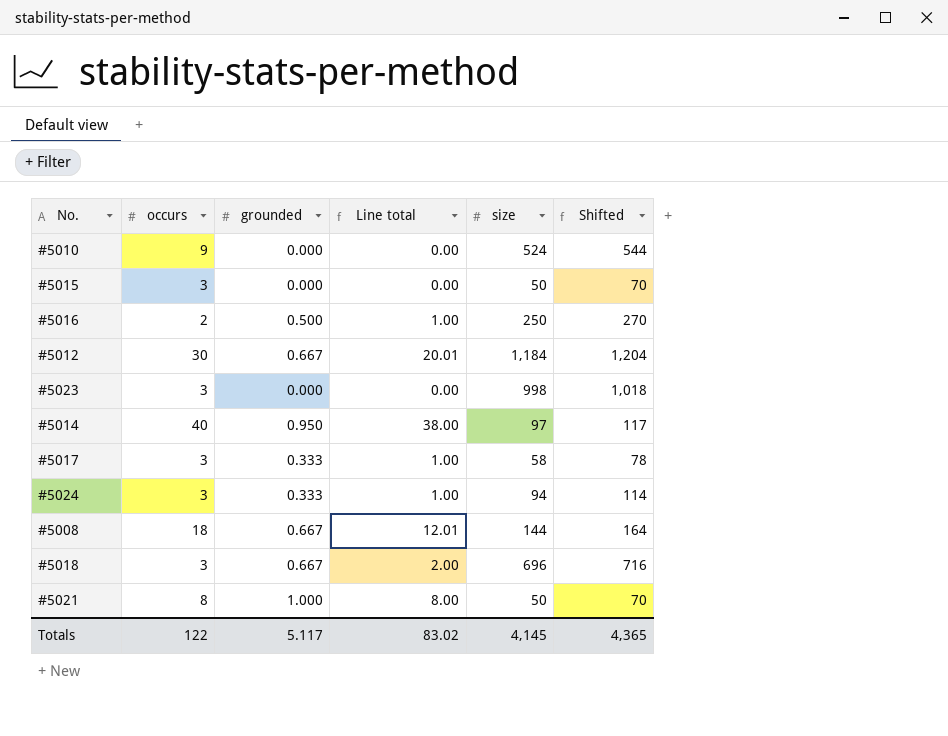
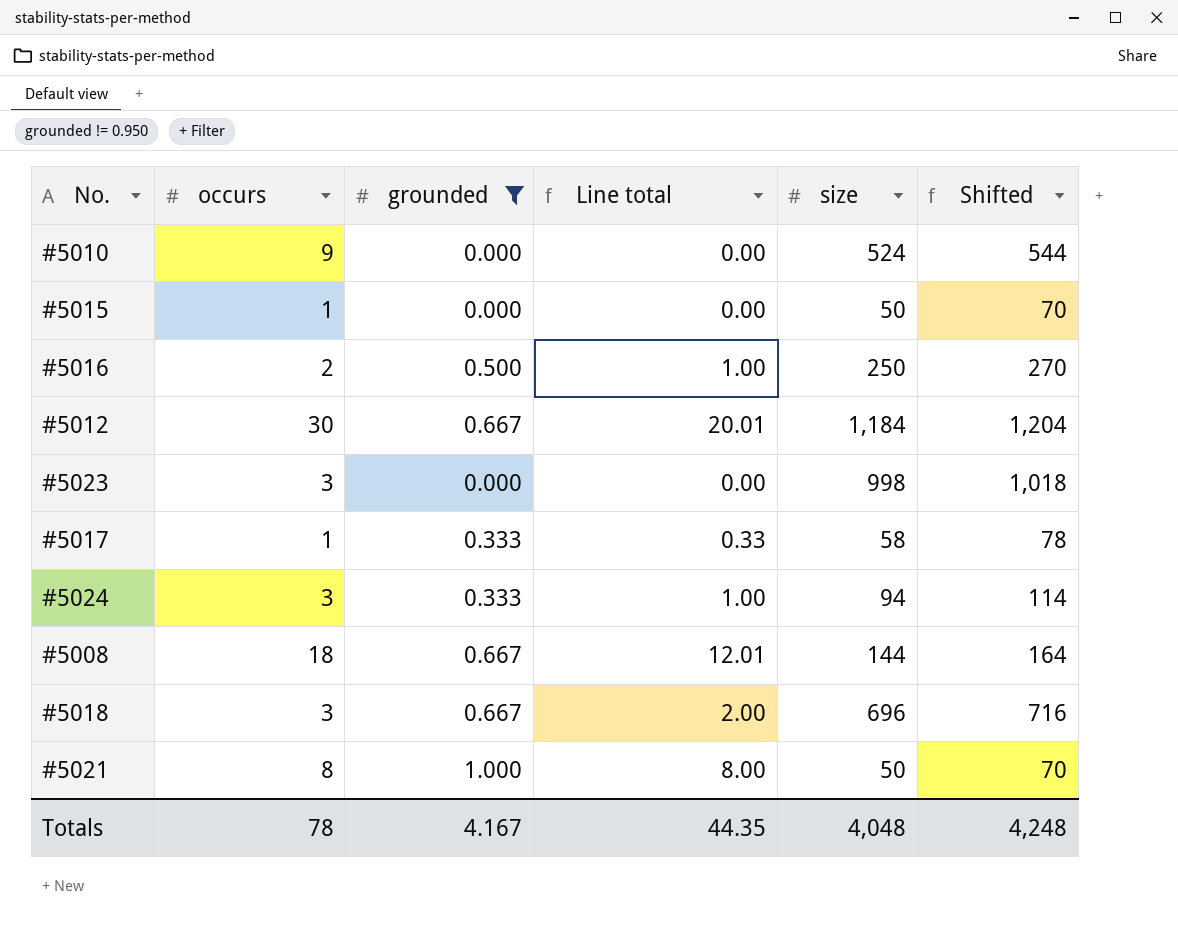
filter: none -> grounded != 0.950
#5015 | occurs: 3 -> 1
#5017 | occurs: 3 -> 1
#5017 | Line total: 1.00 -> 0.33
Totals | occurs: 122 -> 78
Totals | grounded: 5.117 -> 4.167
Totals | Line total: 83.02 -> 44.35
Totals | size: 4,145 -> 4,048
Totals | Shifted: 4,365 -> 4,248

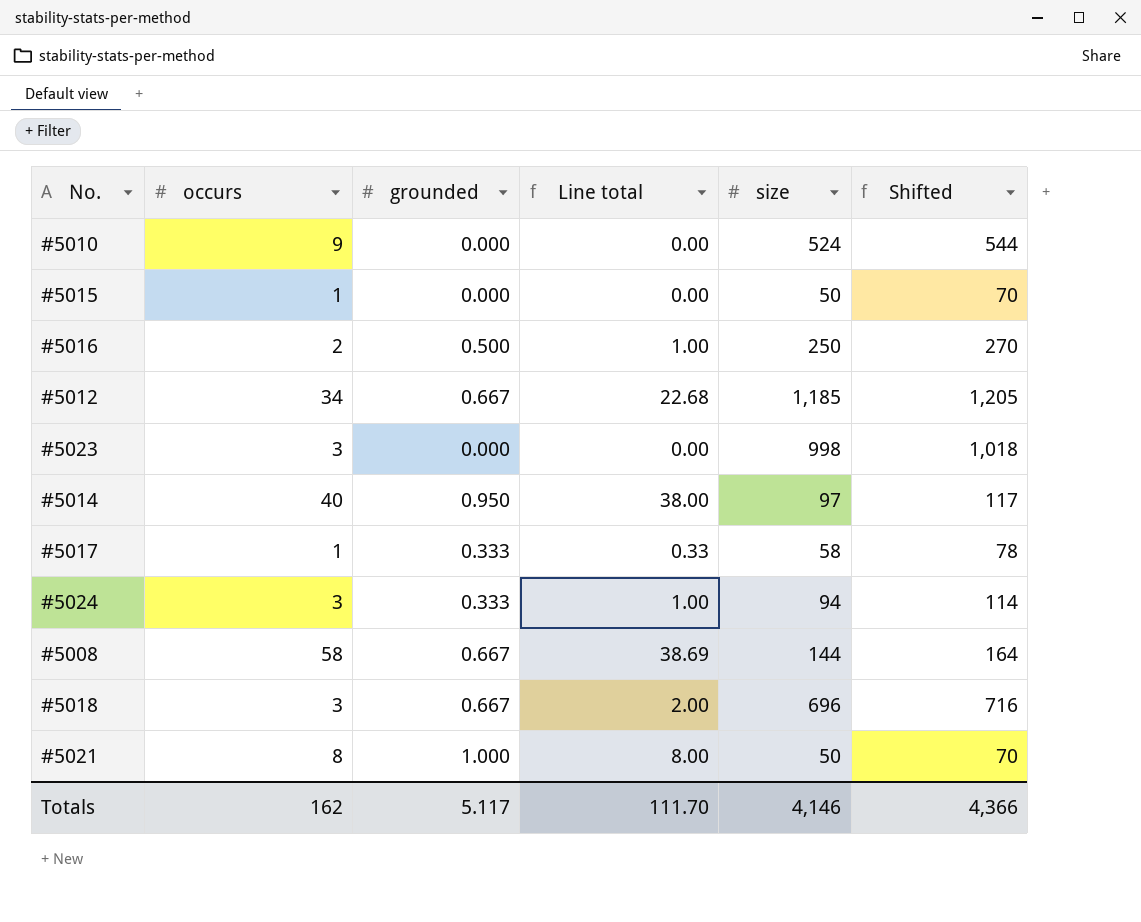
filter: grounded != 0.950 -> none
#5012 | occurs: 30 -> 34
#5012 | Line total: 20.01 -> 22.68
#5012 | size: 1,184 -> 1,185
#5012 | Shifted: 1,204 -> 1,205
#5008 | occurs: 18 -> 58
#5008 | Line total: 12.01 -> 38.69
Totals | occurs: 78 -> 162
Totals | grounded: 4.167 -> 5.117
Totals | Line total: 44.35 -> 111.70
Totals | size: 4,048 -> 4,146
Totals | Shifted: 4,248 -> 4,366

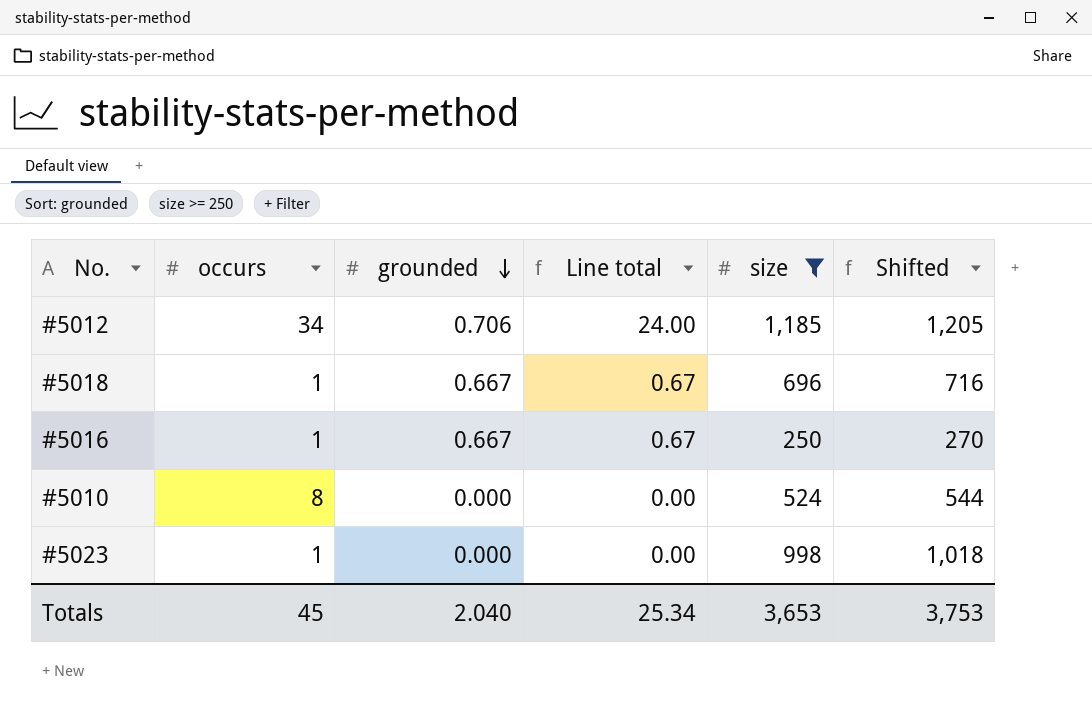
filter: none -> size >= 250
row order: none -> grounded descending
#5012 | grounded: 0.667 -> 0.706
#5012 | Line total: 22.68 -> 24.00
#5018 | occurs: 3 -> 1
#5018 | Line total: 2.00 -> 0.67
#5016 | occurs: 2 -> 1
#5016 | grounded: 0.500 -> 0.667
#5016 | Line total: 1.00 -> 0.67
#5010 | occurs: 9 -> 8
#5023 | occurs: 3 -> 1
Totals | occurs: 162 -> 45
Totals | grounded: 5.117 -> 2.040
Totals | Line total: 111.70 -> 25.34
Totals | size: 4,146 -> 3,653
Totals | Shifted: 4,366 -> 3,753

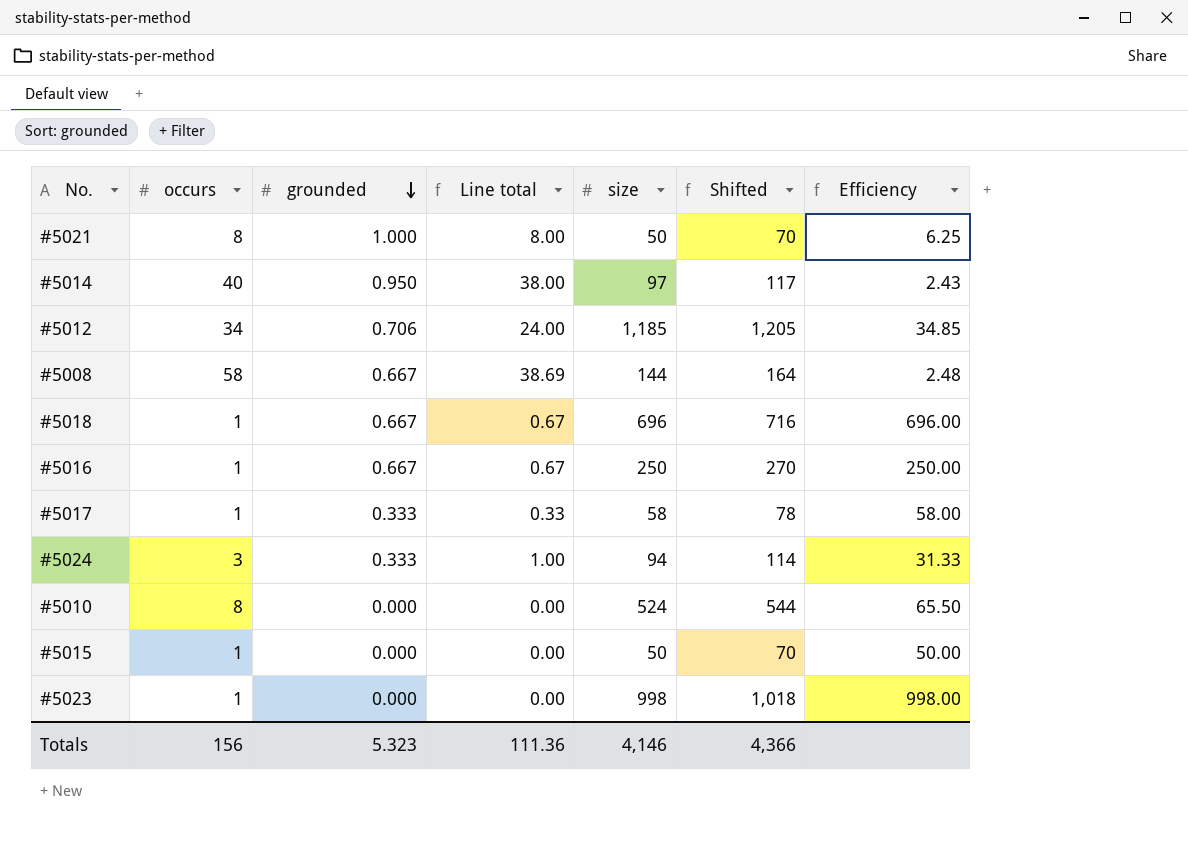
filter: size >= 250 -> none
column Efficiency | formula: none -> [size] / [occurs]
Totals | occurs: 45 -> 156
Totals | grounded: 2.040 -> 5.323
Totals | Line total: 25.34 -> 111.36
Totals | size: 3,653 -> 4,146
Totals | Shifted: 3,753 -> 4,366

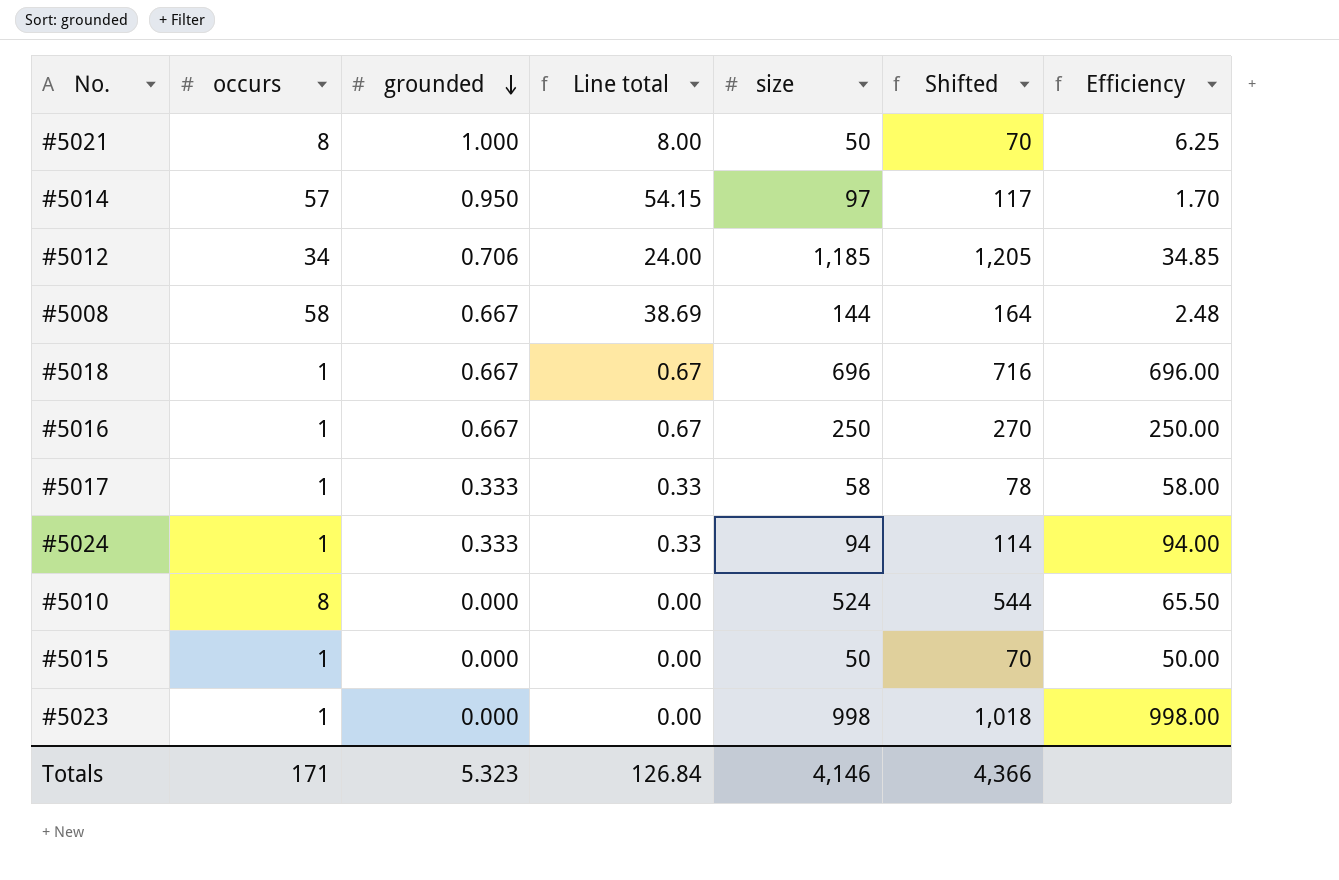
#5014 | occurs: 40 -> 57
#5014 | Line total: 38.00 -> 54.15
#5014 | Efficiency: 2.43 -> 1.70
#5024 | occurs: 3 -> 1
#5024 | Line total: 1.00 -> 0.33
#5024 | Efficiency: 31.33 -> 94.00
Totals | occurs: 156 -> 171
Totals | Line total: 111.36 -> 126.84

